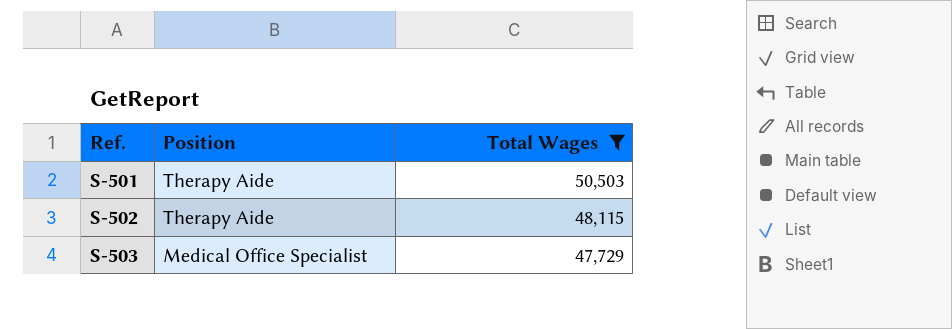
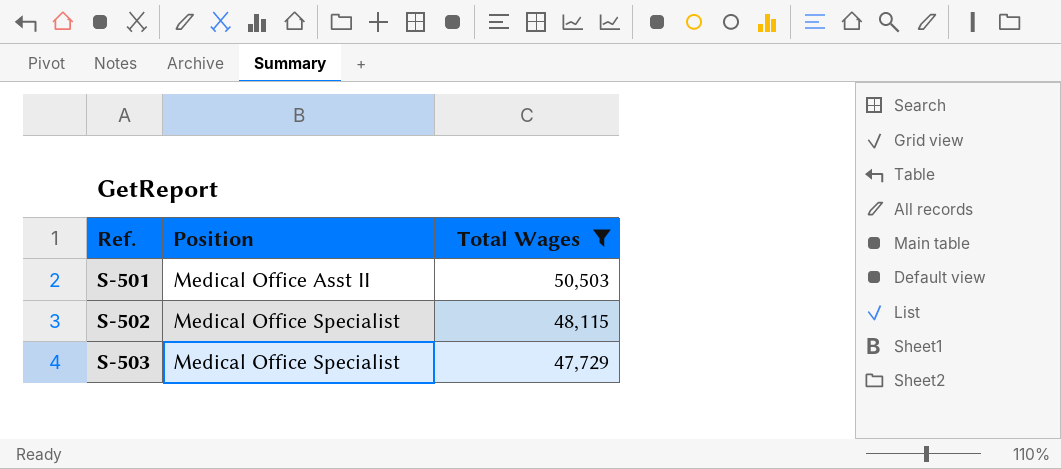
S-501 | Position: Therapy Aide -> Medical Office Asst II
S-502 | Position: Therapy Aide -> Medical Office Specialist

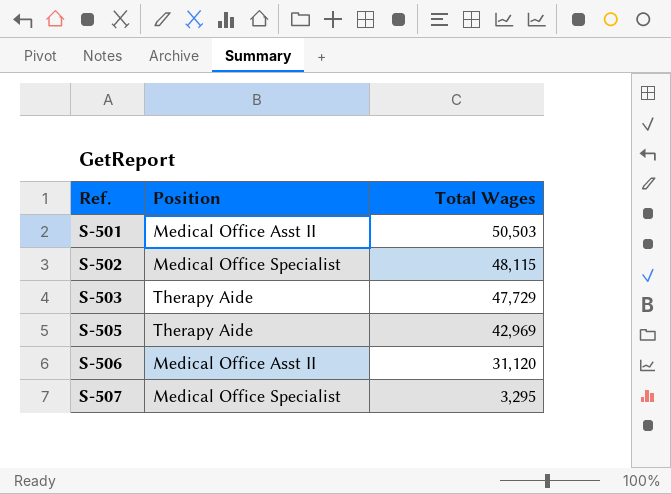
filter: Total Wages >= 47,729 -> none
S-503 | Position: Medical Office Specialist -> Therapy Aide

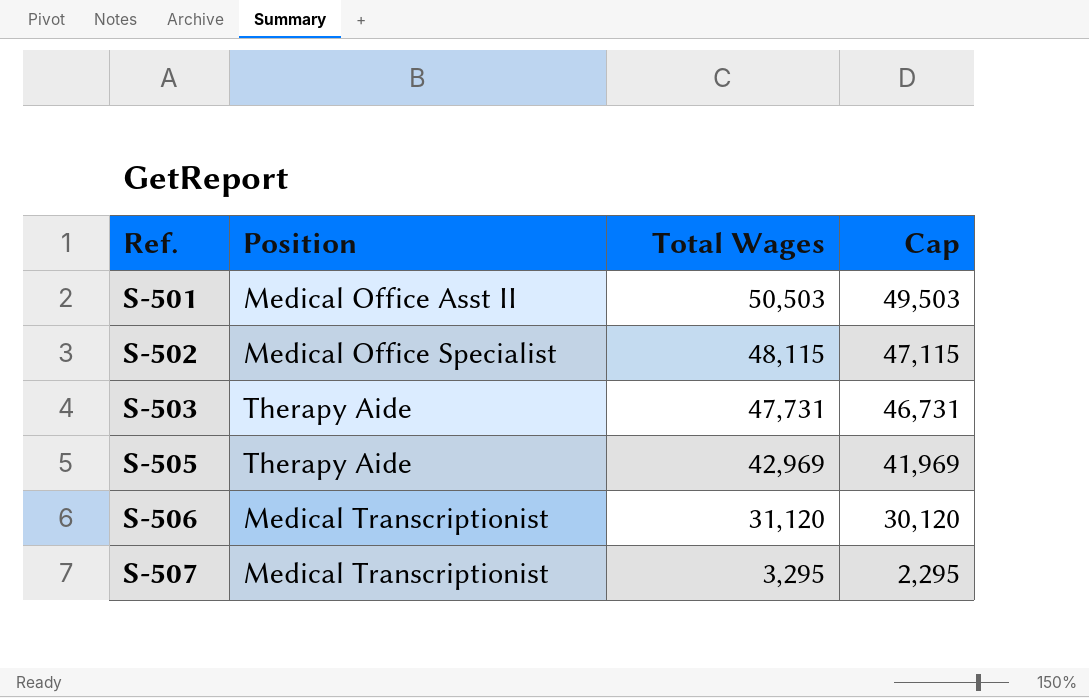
column Cap | formula: none -> [Total Wages] - 1000
S-503 | Total Wages: 47,729 -> 47,731
S-506 | Position: Medical Office Asst II -> Medical Transcriptionist
S-507 | Position: Medical Office Specialist -> Medical Transcriptionist

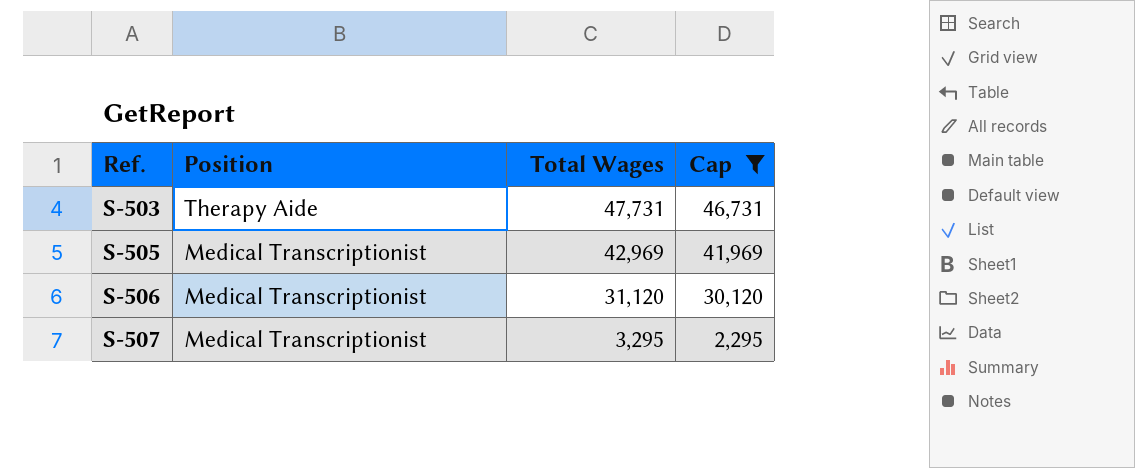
filter: none -> Cap <= 46,731
S-505 | Position: Therapy Aide -> Medical Transcriptionist

